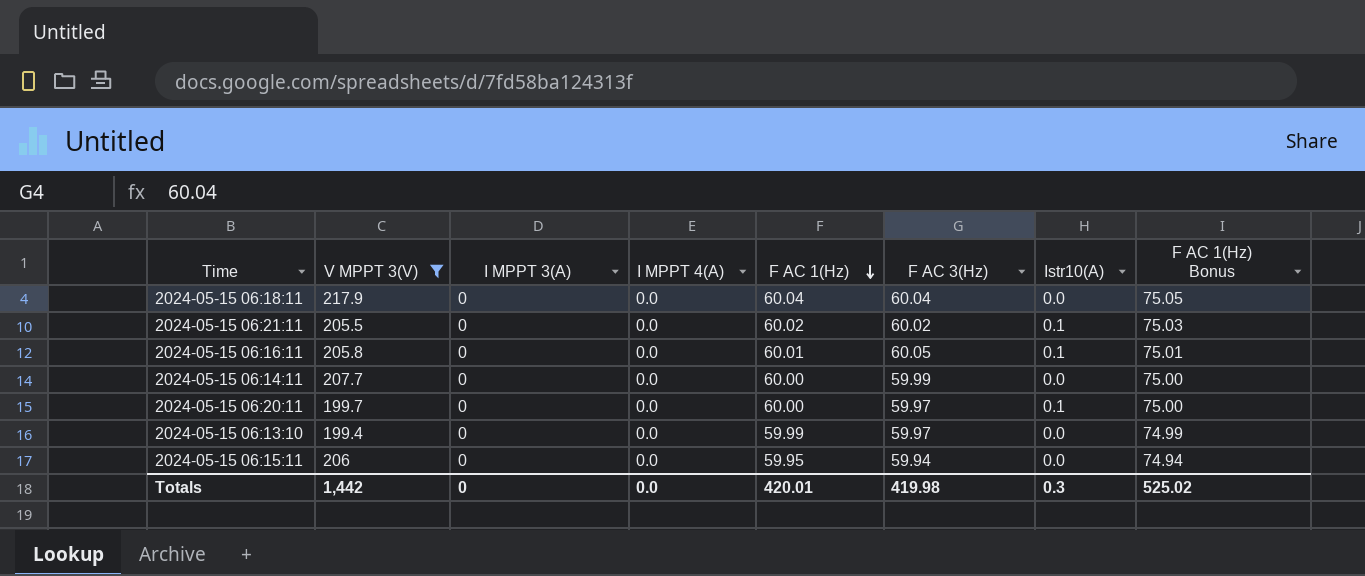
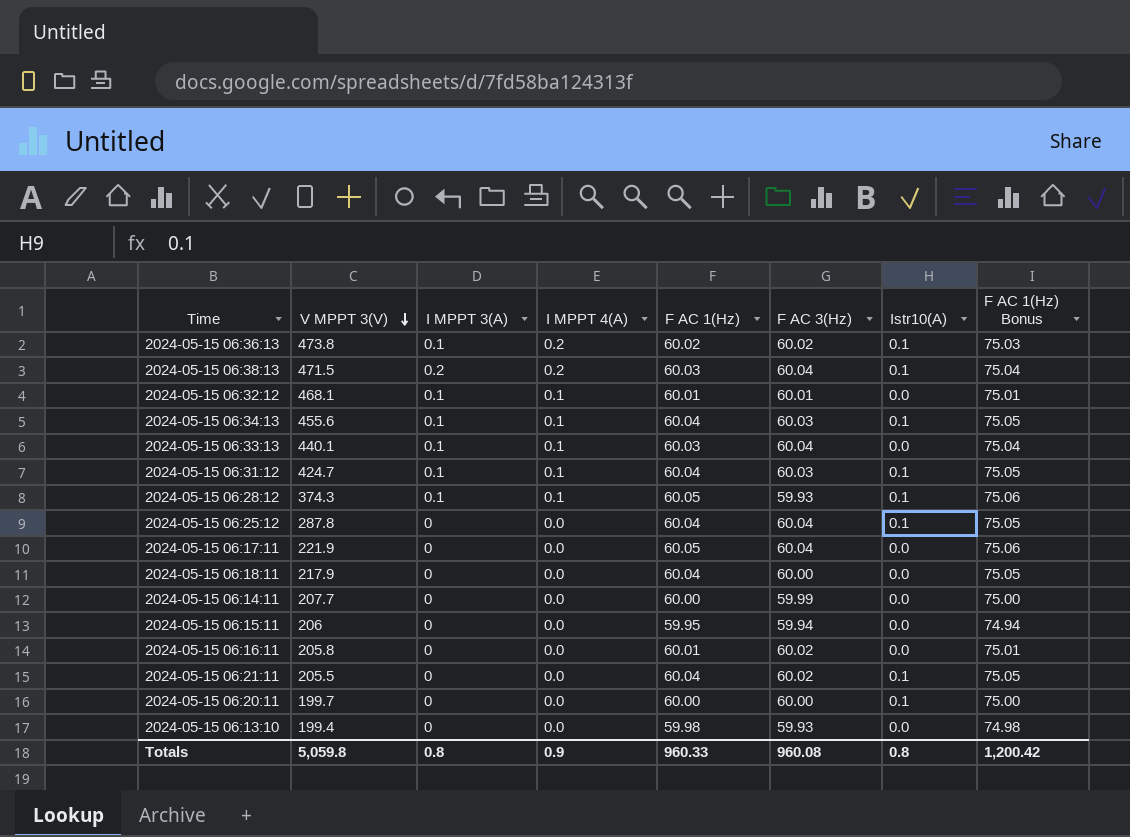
filter: V MPPT 3(V) <= 217.9 -> none
row order: F AC 1(Hz) descending -> V MPPT 3(V) descending
2024-05-15 06:18:11 | F AC 3(Hz): 60.04 -> 60.00
2024-05-15 06:16:11 | F AC 3(Hz): 60.05 -> 60.02
2024-05-15 06:16:11 | Istr10(A): 0.1 -> 0.0
2024-05-15 06:21:11 | F AC 1(Hz): 60.02 -> 60.04
2024-05-15 06:21:11 | F AC 1(Hz) Bonus: 75.03 -> 75.05
2024-05-15 06:20:11 | F AC 3(Hz): 59.97 -> 60.00
2024-05-15 06:13:10 | F AC 1(Hz): 59.99 -> 59.98
2024-05-15 06:13:10 | F AC 3(Hz): 59.97 -> 59.93
2024-05-15 06:13:10 | F AC 1(Hz) Bonus: 74.99 -> 74.98
Totals | V MPPT 3(V): 1,442 -> 5,059.8
Totals | I MPPT 3(A): 0 -> 0.8
Totals | I MPPT 4(A): 0.0 -> 0.9
Totals | F AC 1(Hz): 420.01 -> 960.33
Totals | F AC 3(Hz): 419.98 -> 960.08
Totals | Istr10(A): 0.3 -> 0.8
Totals | F AC 1(Hz) Bonus: 525.02 -> 1,200.42

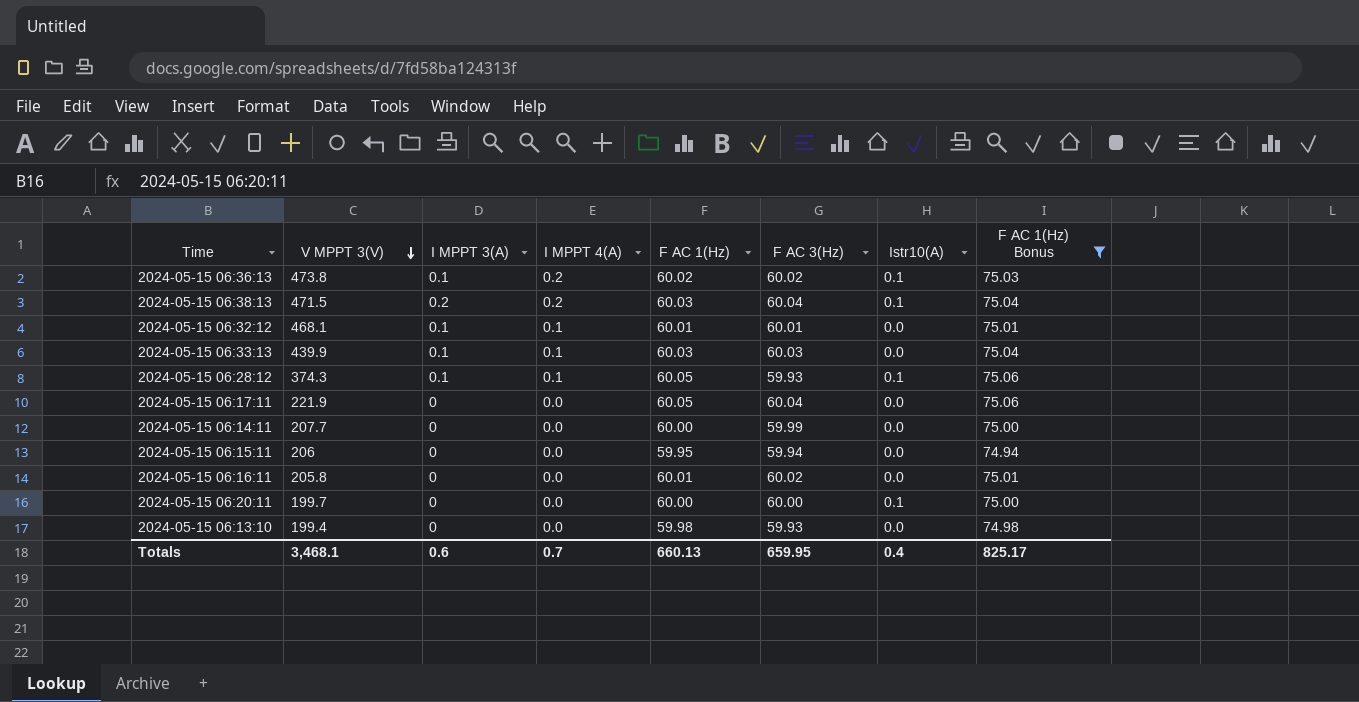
filter: none -> F AC 1(Hz) Bonus != 75.05
2024-05-15 06:33:13 | V MPPT 3(V): 440.1 -> 439.9
2024-05-15 06:33:13 | F AC 3(Hz): 60.04 -> 60.03
Totals | V MPPT 3(V): 5,059.8 -> 3,468.1
Totals | I MPPT 3(A): 0.8 -> 0.6
Totals | I MPPT 4(A): 0.9 -> 0.7
Totals | F AC 1(Hz): 960.33 -> 660.13
Totals | F AC 3(Hz): 960.08 -> 659.95
Totals | Istr10(A): 0.8 -> 0.4
Totals | F AC 1(Hz) Bonus: 1,200.42 -> 825.17

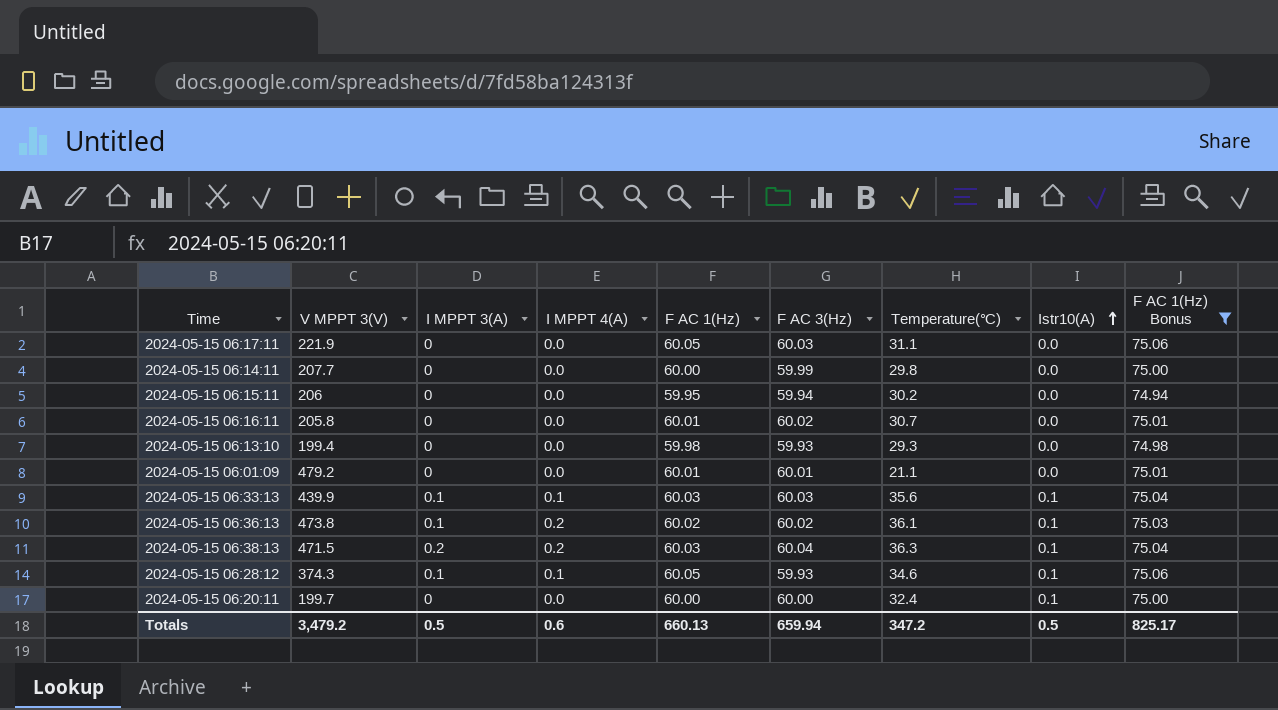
row order: V MPPT 3(V) descending -> Istr10(A) ascending
column Temperature(℃) | position: none -> 7
row 2024-05-15 06:32:12: 468.1 | 0.1 | 0.1 | 60.01 | 60.01 | 0.0 | 75.01 -> none
2024-05-15 06:17:11 | F AC 3(Hz): 60.04 -> 60.03
row 2024-05-15 06:01:09: none -> 479.2 | 0 | 0.0 | 60.01 | 60.01 | 21.1 | 0.0 | 75.01
2024-05-15 06:33:13 | Istr10(A): 0.0 -> 0.1
Totals | V MPPT 3(V): 3,468.1 -> 3,479.2
Totals | I MPPT 3(A): 0.6 -> 0.5
Totals | I MPPT 4(A): 0.7 -> 0.6
Totals | F AC 3(Hz): 659.95 -> 659.94
Totals | Istr10(A): 0.4 -> 0.5

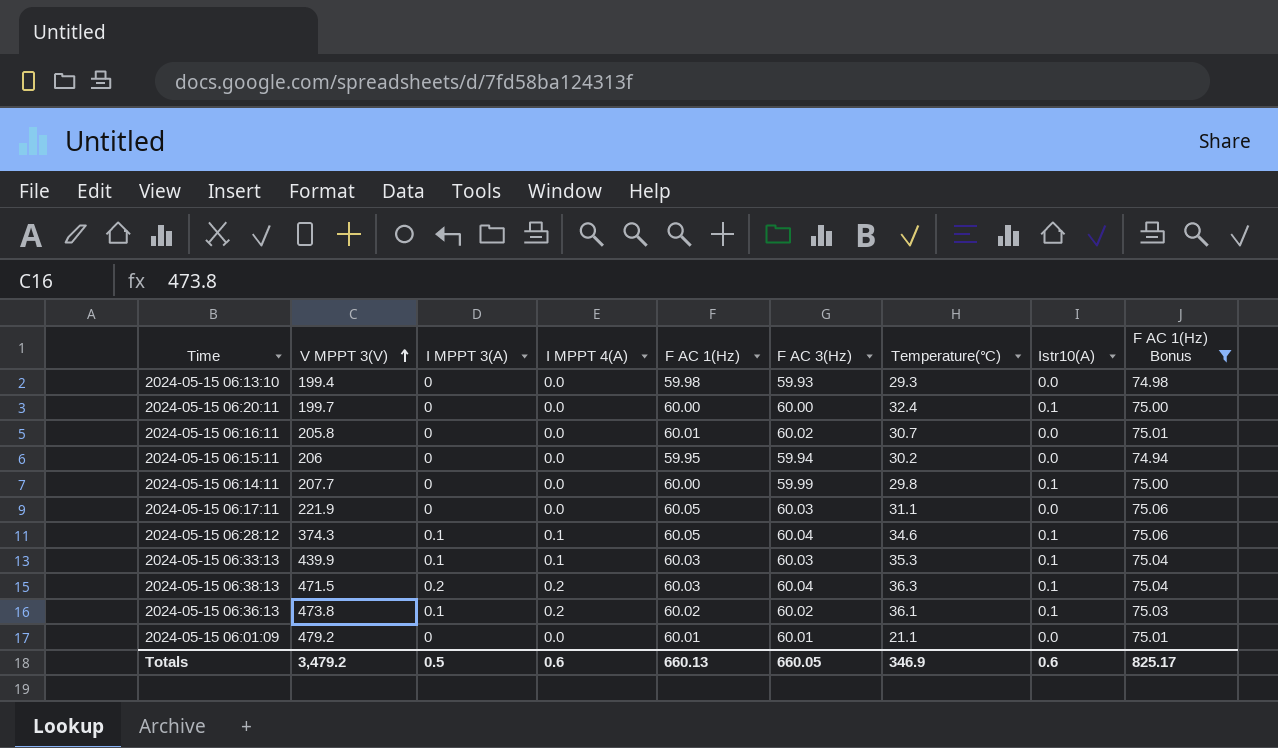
row order: Istr10(A) ascending -> V MPPT 3(V) ascending
2024-05-15 06:14:11 | Istr10(A): 0.0 -> 0.1
2024-05-15 06:28:12 | F AC 3(Hz): 59.93 -> 60.04
2024-05-15 06:33:13 | Temperature(℃): 35.6 -> 35.3
Totals | F AC 3(Hz): 659.94 -> 660.05
Totals | Temperature(℃): 347.2 -> 346.9
Totals | Istr10(A): 0.5 -> 0.6

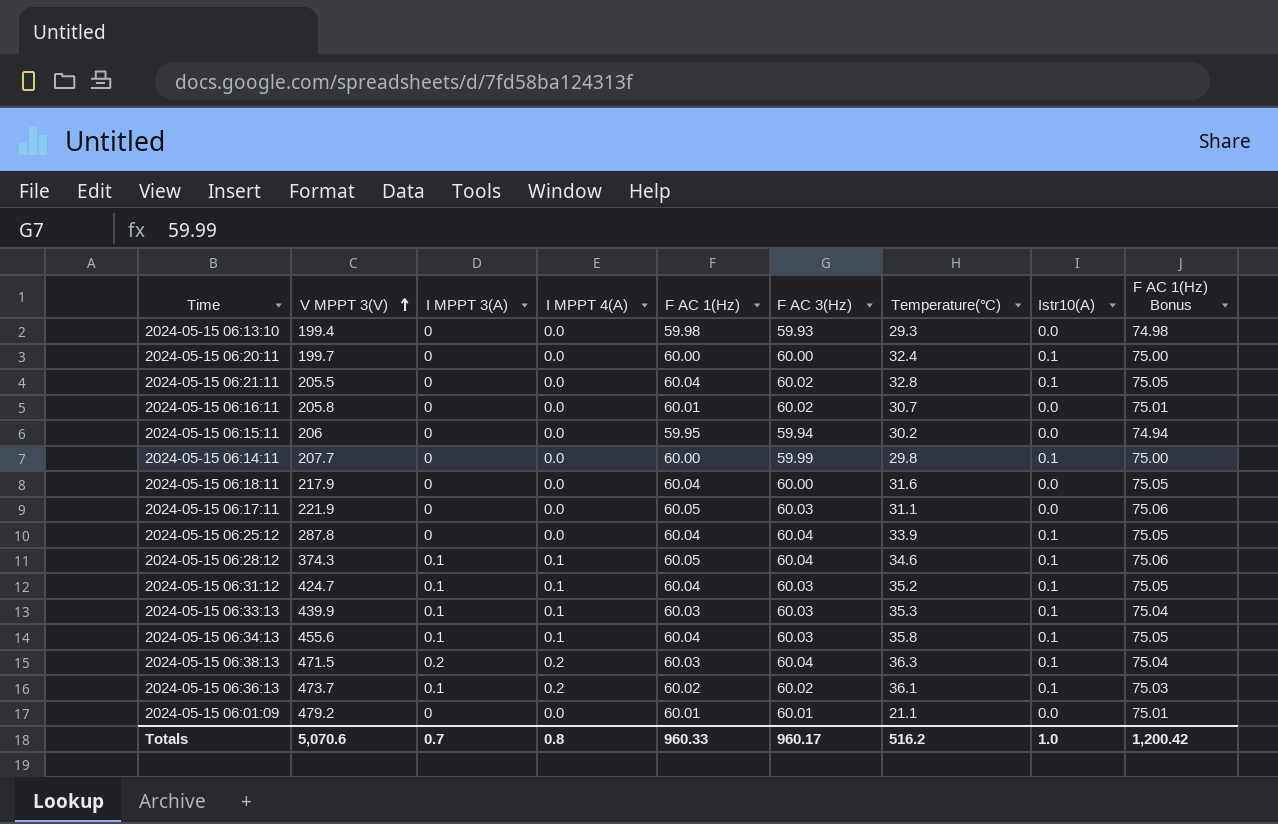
filter: F AC 1(Hz) Bonus != 75.05 -> none
2024-05-15 06:36:13 | V MPPT 3(V): 473.8 -> 473.7
Totals | V MPPT 3(V): 3,479.2 -> 5,070.6
Totals | I MPPT 3(A): 0.5 -> 0.7
Totals | I MPPT 4(A): 0.6 -> 0.8
Totals | F AC 1(Hz): 660.13 -> 960.33
Totals | F AC 3(Hz): 660.05 -> 960.17
Totals | Temperature(℃): 346.9 -> 516.2
Totals | Istr10(A): 0.6 -> 1.0
Totals | F AC 1(Hz) Bonus: 825.17 -> 1,200.42

